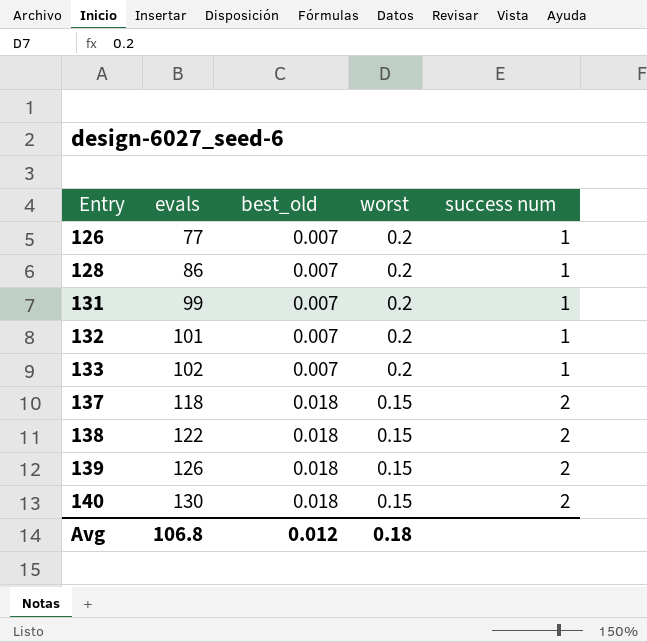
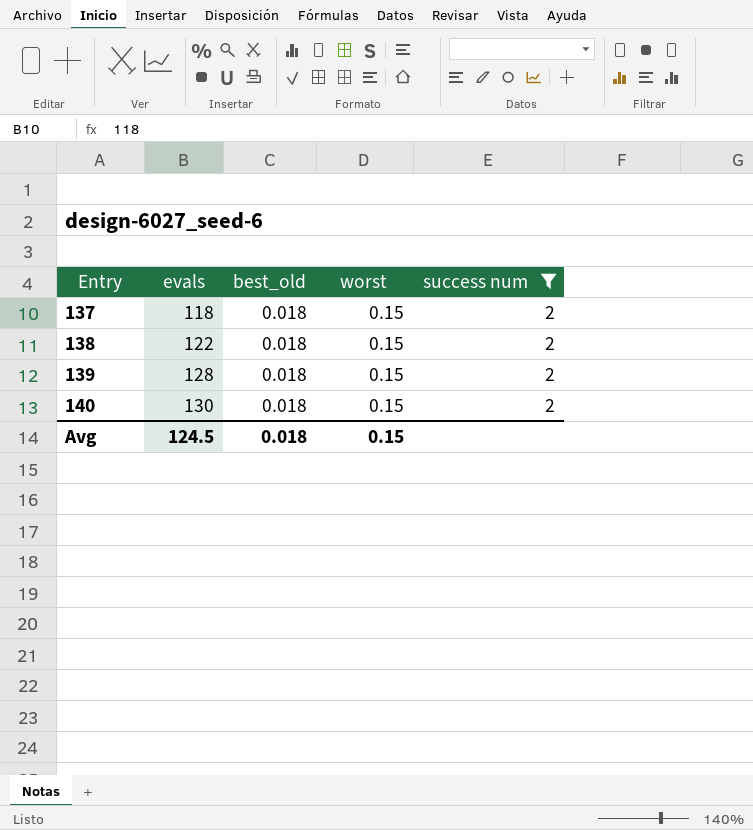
filter: none -> success num = 2
139 | evals: 126 -> 128
Avg | evals: 106.8 -> 124.5
Avg | best_old: 0.012 -> 0.018
Avg | worst: 0.18 -> 0.15

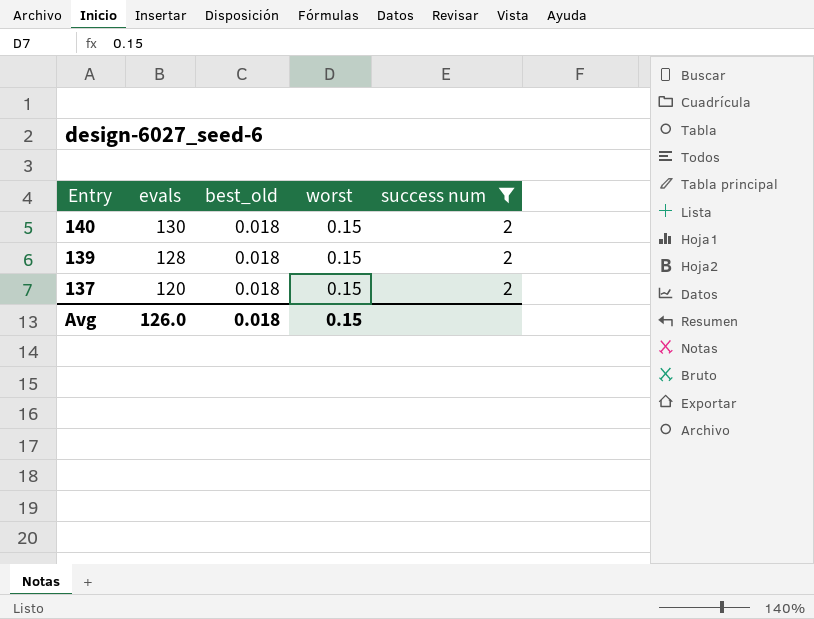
row order: Entry ascending -> Entry descending
row 138: 122 | 0.018 | 0.15 | 2 -> none
137 | evals: 118 -> 120
Avg | evals: 124.5 -> 126.0

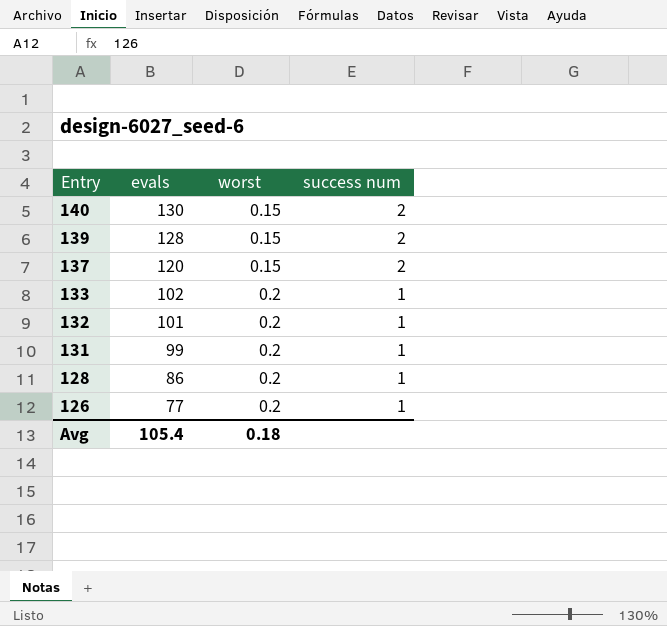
filter: success num = 2 -> none
column best_old | position: 3 -> none
Avg | evals: 126.0 -> 105.4
Avg | worst: 0.15 -> 0.18

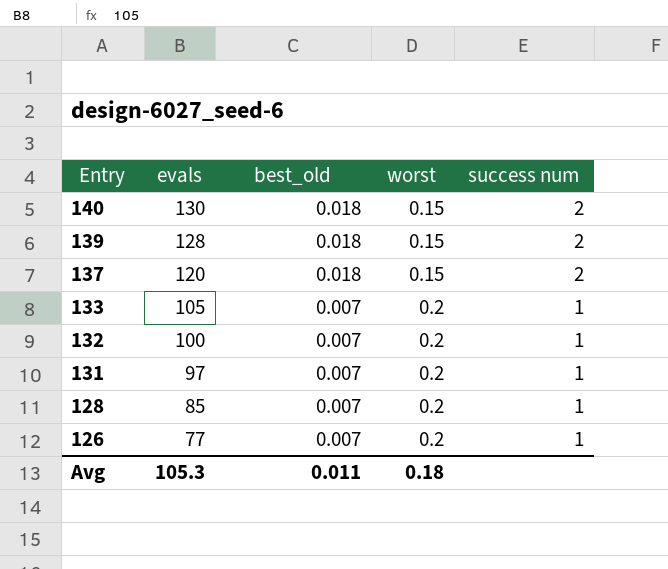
column best_old | position: none -> 3
133 | evals: 102 -> 105
132 | evals: 101 -> 100
131 | evals: 99 -> 97
128 | evals: 86 -> 85
Avg | evals: 105.4 -> 105.3

